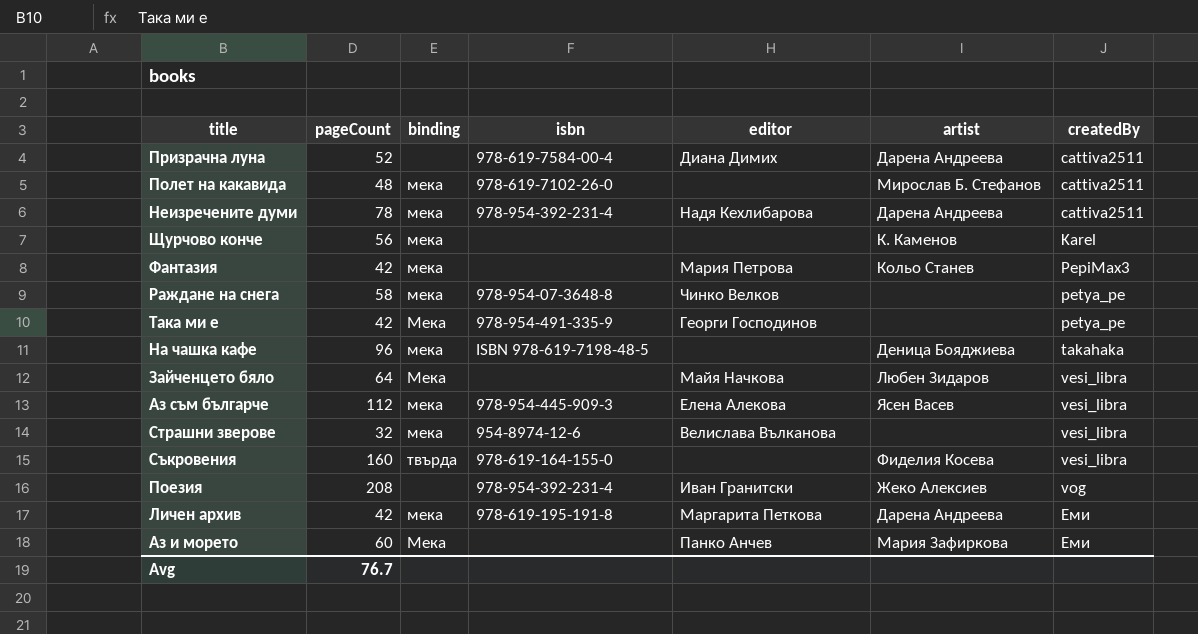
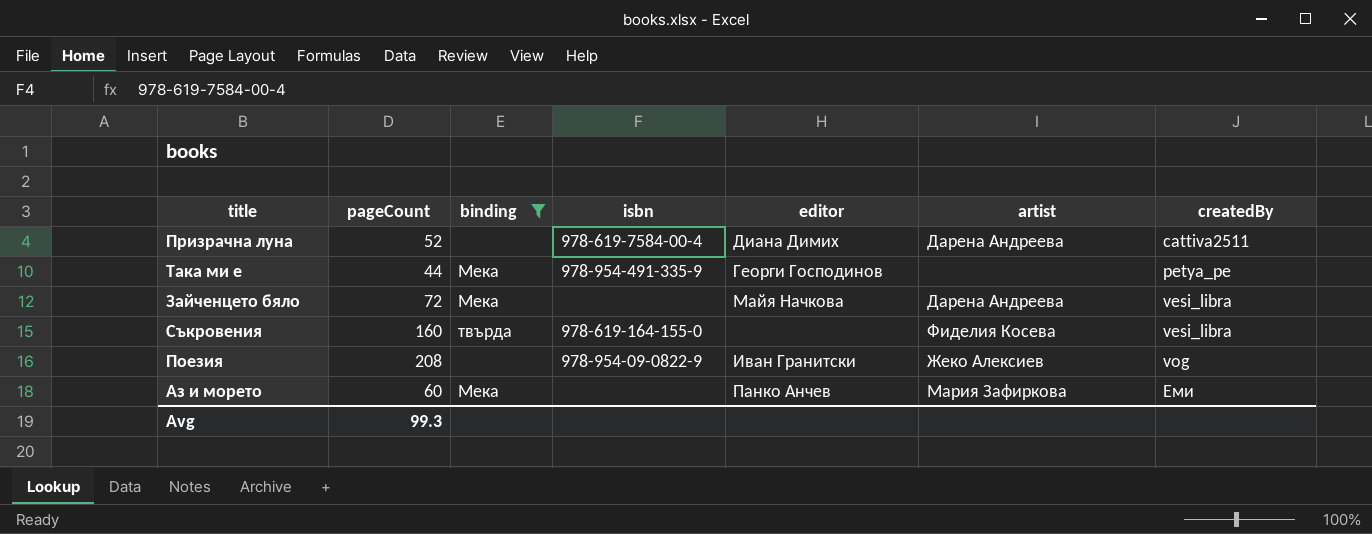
filter: none -> binding != мека
Така ми е | pageCount: 42 -> 44
Зайченцето бяло | pageCount: 64 -> 72
Зайченцето бяло | artist: Любен Зидаров -> Дарена Андреева
Поезия | isbn: 978-954-392-231-4 -> 978-954-09-0822-9
Avg | pageCount: 76.7 -> 99.3

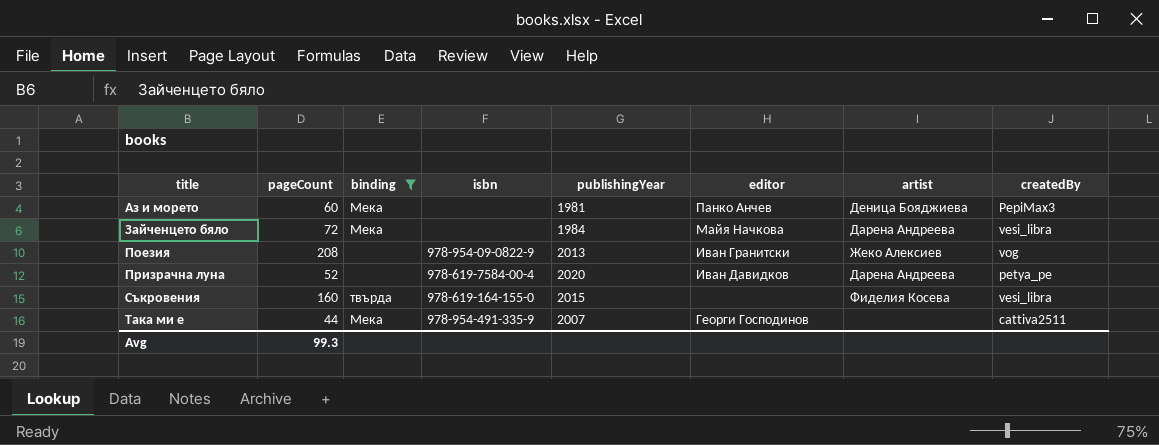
row order: createdBy ascending -> title ascending
column publishingYear | position: none -> 5
Аз и морето | artist: Мария Зафиркова -> Деница Бояджиева
Аз и морето | createdBy: Еми -> PepiMax3
Призрачна луна | editor: Диана Димих -> Иван Давидков
Призрачна луна | createdBy: cattiva2511 -> petya_pe
Така ми е | createdBy: petya_pe -> cattiva2511

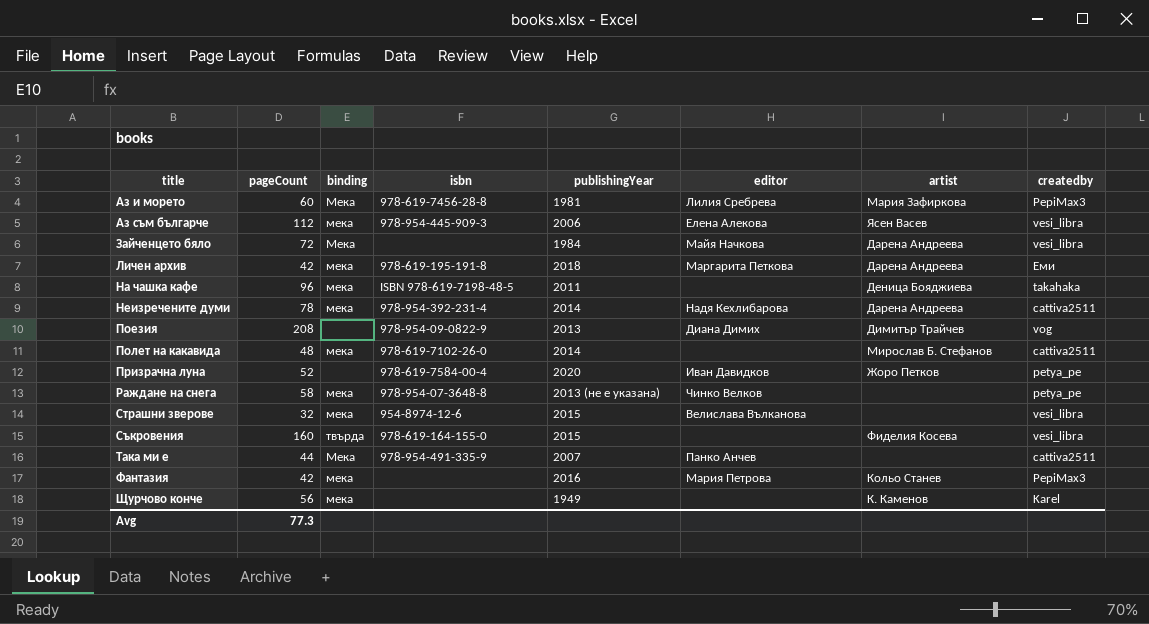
filter: binding != мека -> none
column name: createdBy -> createdby
Аз и морето | isbn: none -> 978-619-7456-28-8
Аз и морето | editor: Панко Анчев -> Лилия Сребрева
Аз и морето | artist: Деница Бояджиева -> Мария Зафиркова
Поезия | editor: Иван Гранитски -> Диана Димих
Поезия | artist: Жеко Алексиев -> Димитър Трайчев
Призрачна луна | artist: Дарена Андреева -> Жоро Петков
Така ми е | editor: Георги Господинов -> Панко Анчев
Avg | pageCount: 99.3 -> 77.3

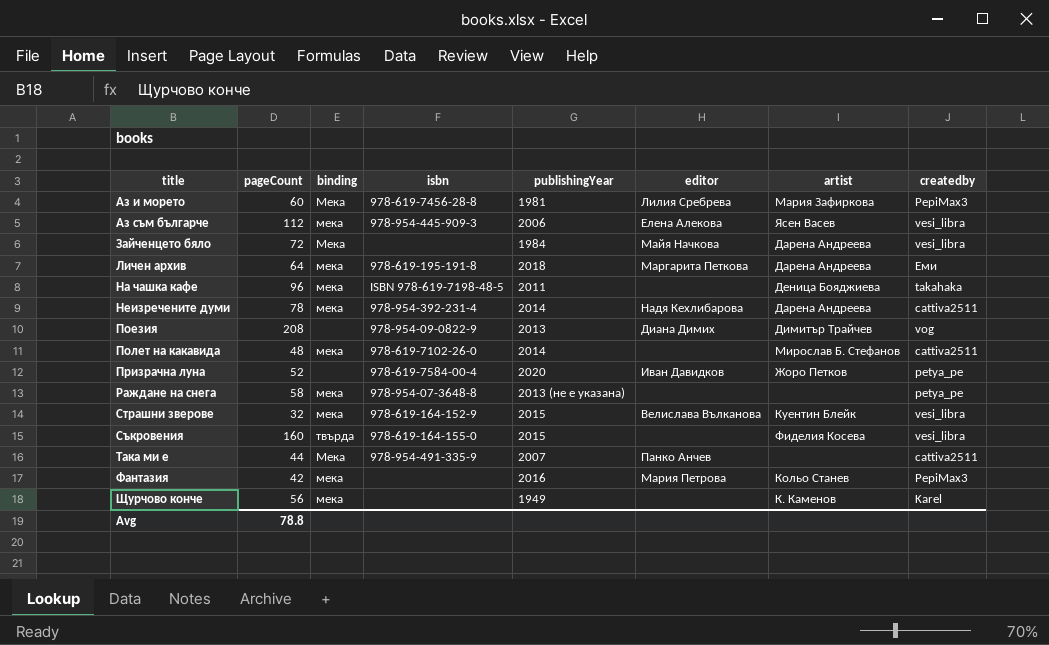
Личен архив | pageCount: 42 -> 64
Раждане на снега | editor: Чинко Велков -> none
Страшни зверове | isbn: 954-8974-12-6 -> 978-619-164-152-9
Страшни зверове | artist: none -> Куентин Блейк
Avg | pageCount: 77.3 -> 78.8

